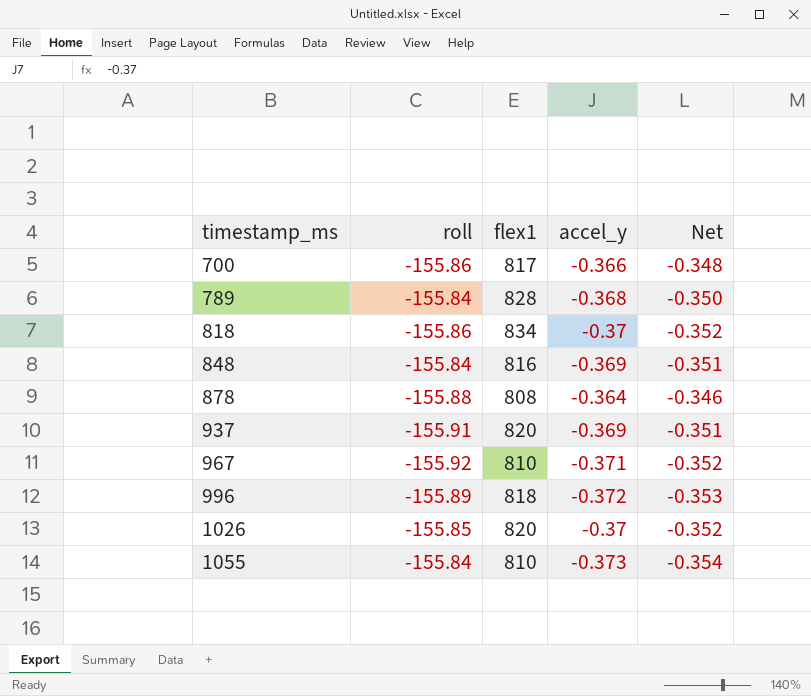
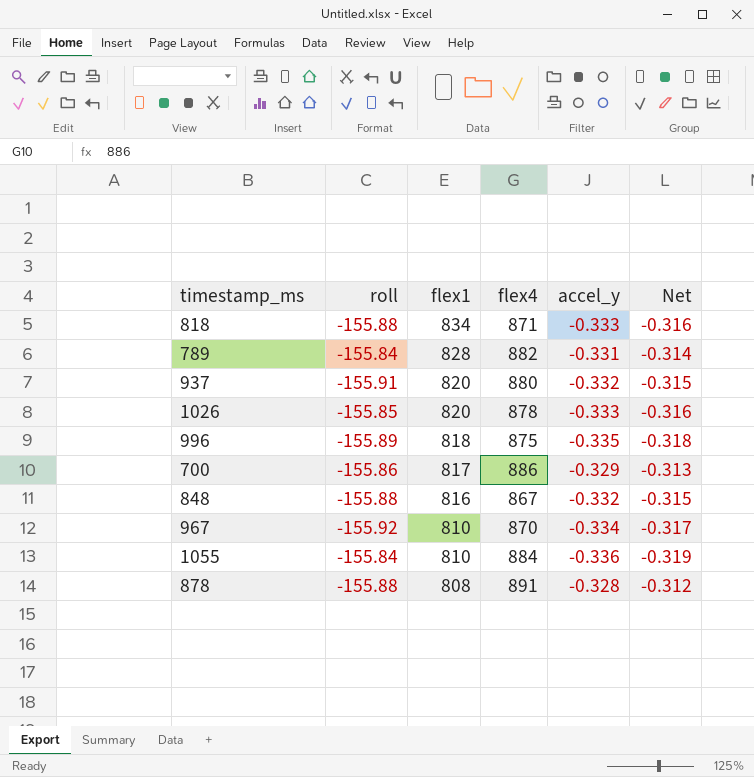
row order: timestamp_ms ascending -> flex1 descending
column flex4 | position: none -> 4
818 | roll: -155.86 -> -155.88
818 | accel_y: -0.37 -> -0.333
818 | Net: -0.352 -> -0.316
789 | accel_y: -0.368 -> -0.331
789 | Net: -0.350 -> -0.314
937 | accel_y: -0.369 -> -0.332
937 | Net: -0.351 -> -0.315
1026 | accel_y: -0.37 -> -0.333
1026 | Net: -0.352 -> -0.316
996 | accel_y: -0.372 -> -0.335
996 | Net: -0.353 -> -0.318
700 | accel_y: -0.366 -> -0.329
700 | Net: -0.348 -> -0.313
848 | roll: -155.84 -> -155.88
848 | accel_y: -0.369 -> -0.332
848 | Net: -0.351 -> -0.315
967 | accel_y: -0.371 -> -0.334
967 | Net: -0.352 -> -0.317
1055 | accel_y: -0.373 -> -0.336
1055 | Net: -0.354 -> -0.319
878 | accel_y: -0.364 -> -0.328
878 | Net: -0.346 -> -0.312

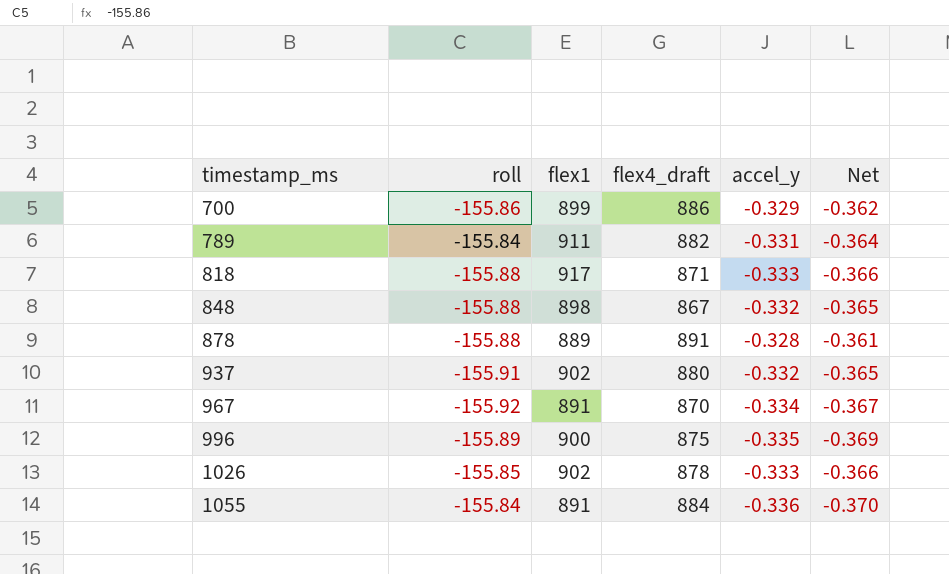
row order: flex1 descending -> timestamp_ms ascending
column name: flex4 -> flex4_draft
column Net | formula: [accel_y] * 0.95 -> [accel_y] * 1.1
700 | flex1: 817 -> 899
789 | flex1: 828 -> 911
818 | flex1: 834 -> 917
848 | flex1: 816 -> 898
878 | flex1: 808 -> 889
937 | flex1: 820 -> 902
967 | flex1: 810 -> 891
996 | flex1: 818 -> 900
1026 | flex1: 820 -> 902
1055 | flex1: 810 -> 891

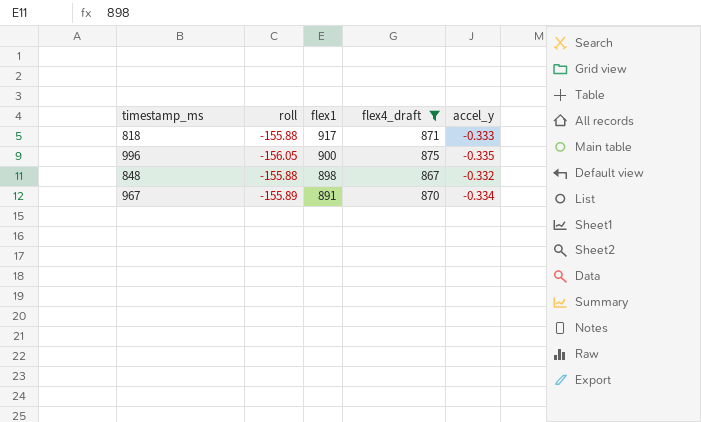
filter: none -> flex4_draft <= 875
row order: timestamp_ms ascending -> flex1 descending
column Net | formula: [accel_y] * 1.1 -> none
996 | roll: -155.89 -> -156.05
967 | roll: -155.92 -> -155.89

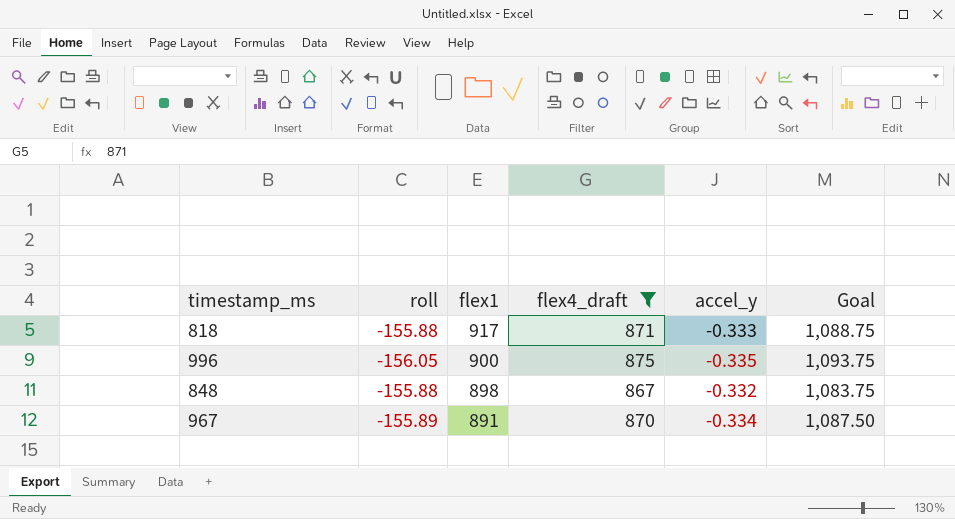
column Goal | formula: none -> [flex4_draft] * 1.25

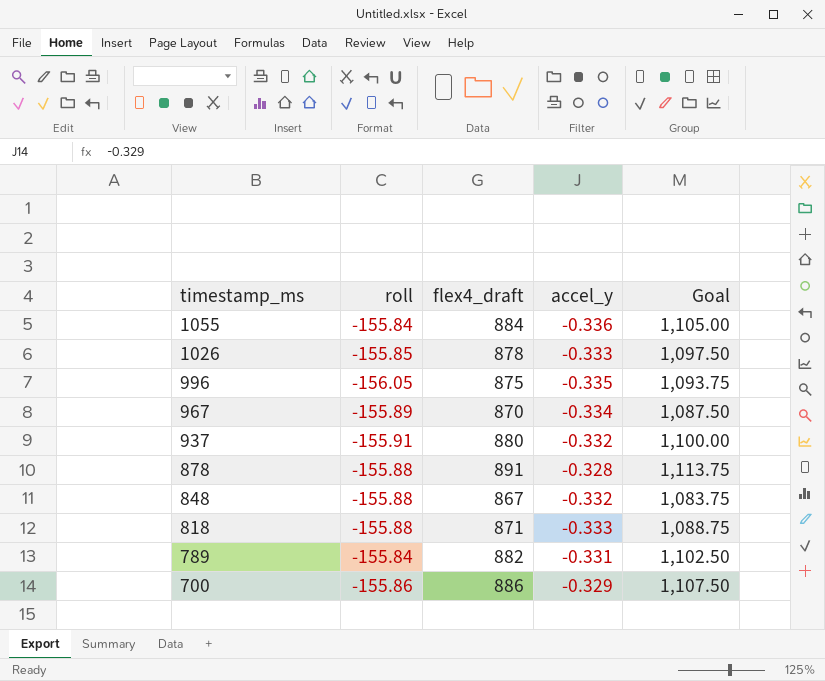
filter: flex4_draft <= 875 -> none
row order: flex1 descending -> timestamp_ms descending
column flex1 | position: 3 -> none

